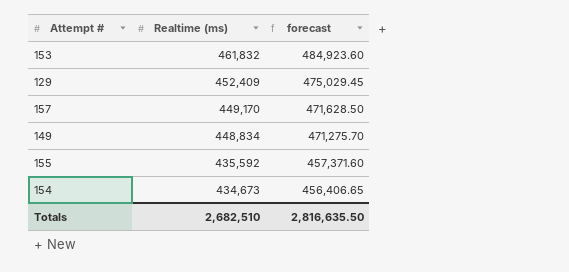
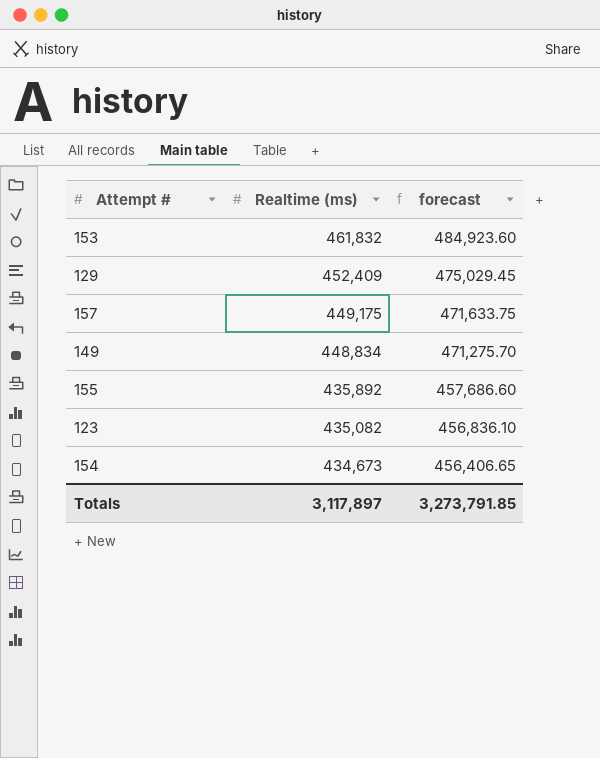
157 | Realtime (ms): 449,170 -> 449,175
157 | forecast: 471,628.50 -> 471,633.75
155 | Realtime (ms): 435,592 -> 435,892
155 | forecast: 457,371.60 -> 457,686.60
row 123: none -> 435,082 | 456,836.10
Totals | Realtime (ms): 2,682,510 -> 3,117,897
Totals | forecast: 2,816,635.50 -> 3,273,791.85

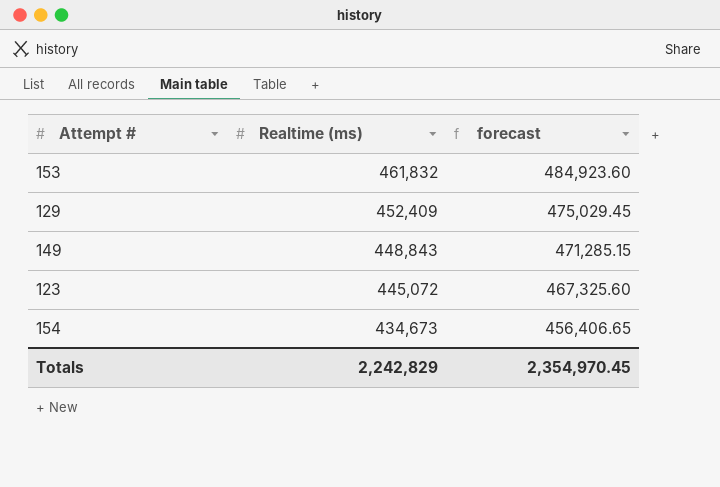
row 157: 449,175 | 471,633.75 -> none
row 155: 435,892 | 457,686.60 -> none
149 | Realtime (ms): 448,834 -> 448,843
149 | forecast: 471,275.70 -> 471,285.15
123 | Realtime (ms): 435,082 -> 445,072
123 | forecast: 456,836.10 -> 467,325.60
Totals | Realtime (ms): 3,117,897 -> 2,242,829
Totals | forecast: 3,273,791.85 -> 2,354,970.45

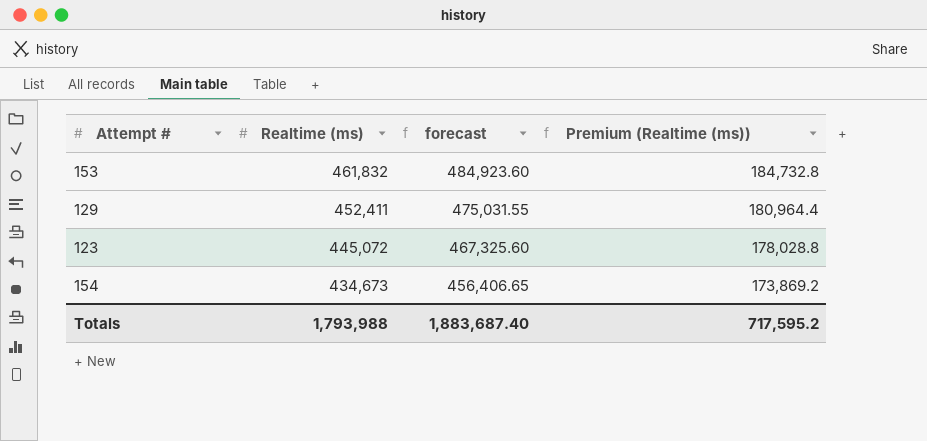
column Premium (Realtime (ms)) | formula: none -> [Realtime (ms)] * 0.4
row 149: 448,843 | 471,285.15 -> none
129 | Realtime (ms): 452,409 -> 452,411
129 | forecast: 475,029.45 -> 475,031.55
Totals | Realtime (ms): 2,242,829 -> 1,793,988
Totals | forecast: 2,354,970.45 -> 1,883,687.40

